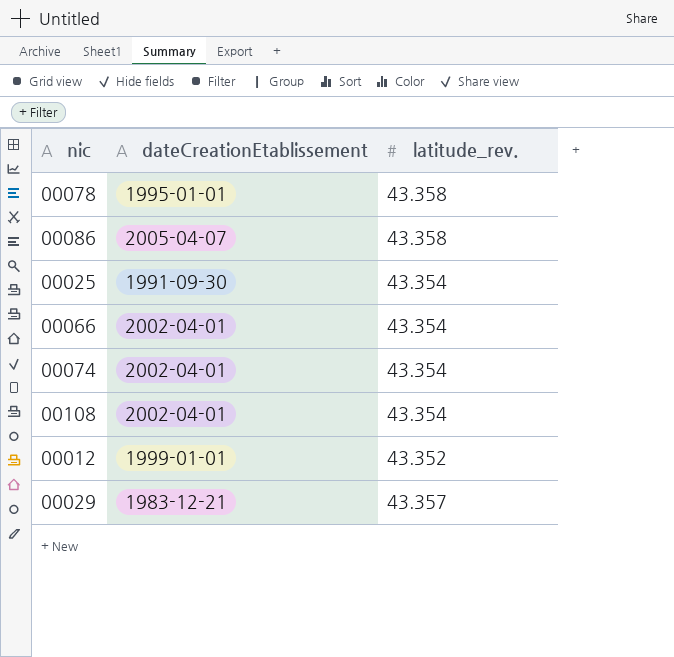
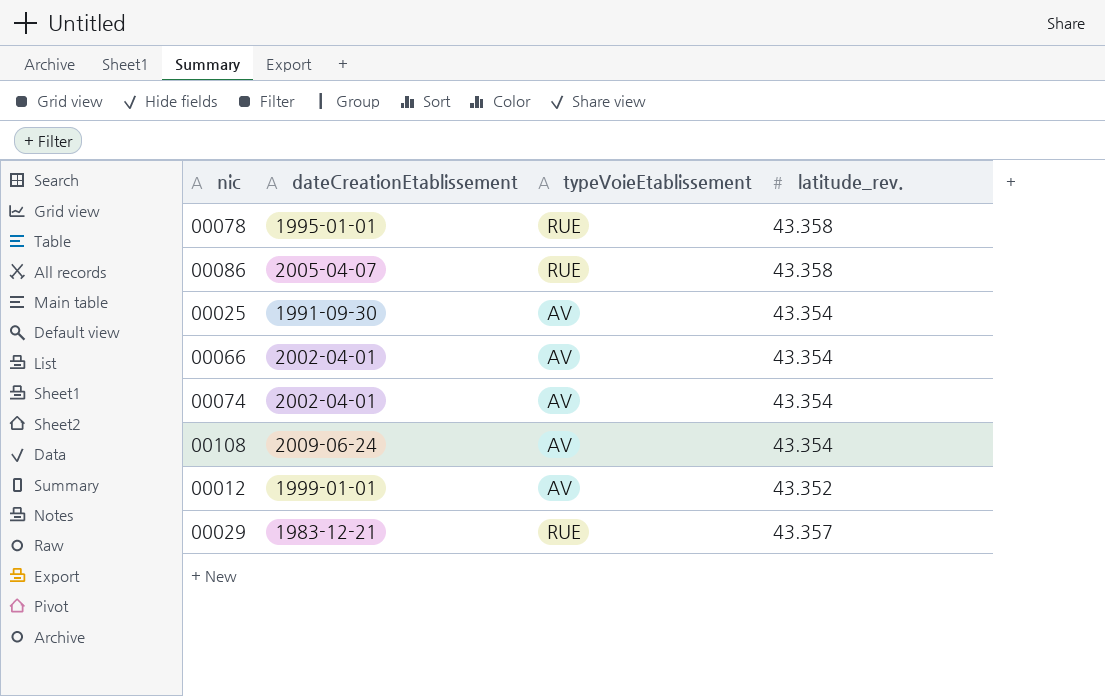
column typeVoieEtablissement | position: none -> 3
00108 | dateCreationEtablissement: 2002-04-01 -> 2009-06-24

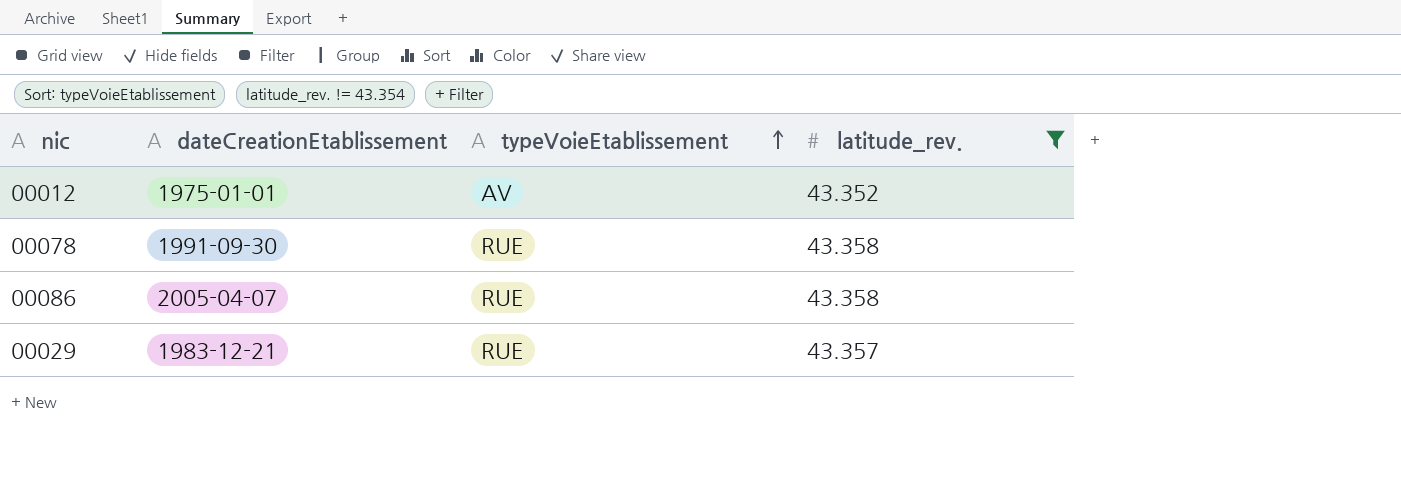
filter: none -> latitude_rev. != 43.354
row order: none -> typeVoieEtablissement ascending
00012 | dateCreationEtablissement: 1999-01-01 -> 1975-01-01
00078 | dateCreationEtablissement: 1995-01-01 -> 1991-09-30

